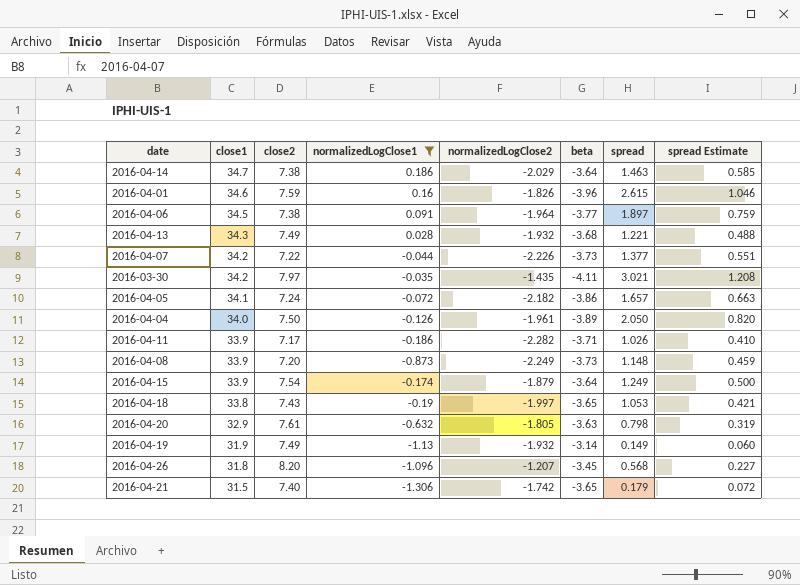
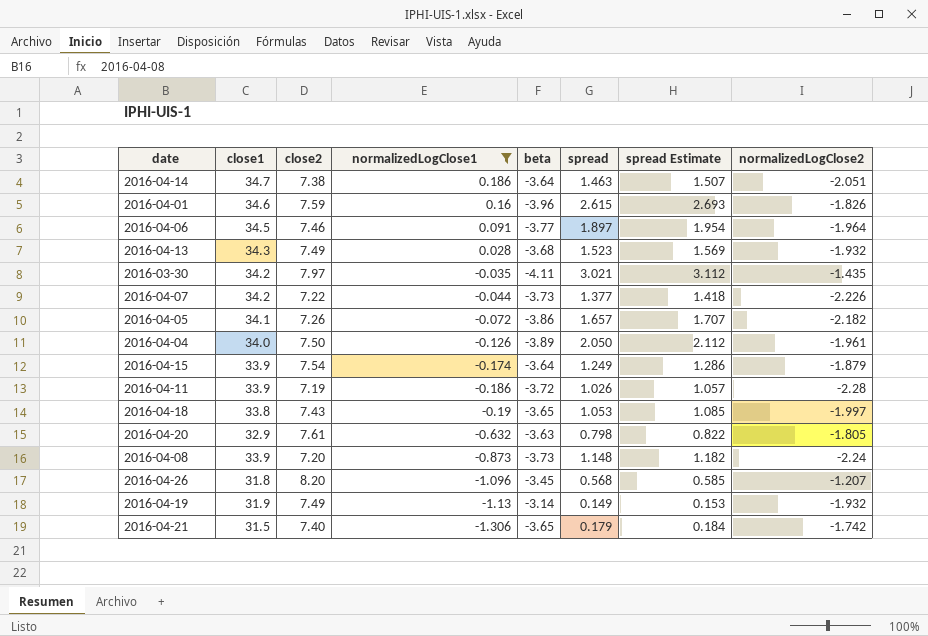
row order: close1 descending -> normalizedLogClose1 descending
column spread Estimate | formula: [spread] * 0.4 -> [spread] * 1.03
column normalizedLogClose2 | position: 5 -> 8
2016-04-14 | normalizedLogClose2: -2.029 -> -2.051
2016-04-06 | close2: 7.38 -> 7.46
2016-04-13 | spread: 1.221 -> 1.523
2016-04-05 | close2: 7.24 -> 7.26
2016-04-11 | close2: 7.17 -> 7.19
2016-04-11 | beta: -3.71 -> -3.72
2016-04-11 | normalizedLogClose2: -2.282 -> -2.28
2016-04-08 | normalizedLogClose2: -2.249 -> -2.24

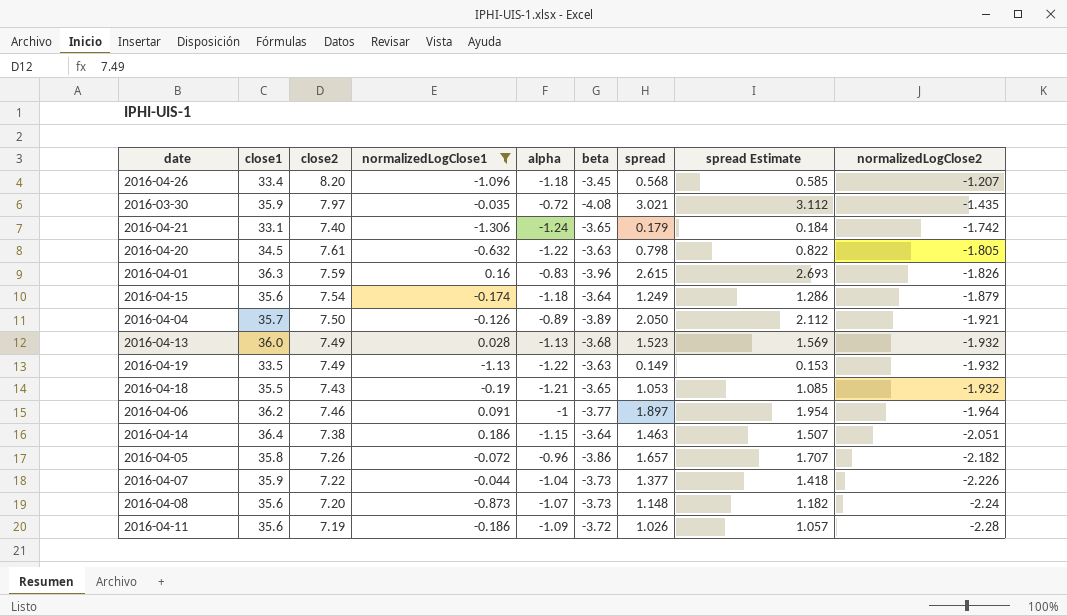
row order: normalizedLogClose1 descending -> normalizedLogClose2 descending
column alpha | position: none -> 5
2016-04-26 | close1: 31.8 -> 33.4
2016-03-30 | close1: 34.2 -> 35.9
2016-03-30 | beta: -4.11 -> -4.08
2016-04-21 | close1: 31.5 -> 33.1
2016-04-20 | close1: 32.9 -> 34.5
2016-04-01 | close1: 34.6 -> 36.3
2016-04-15 | close1: 33.9 -> 35.6
2016-04-04 | close1: 34.0 -> 35.7
2016-04-04 | normalizedLogClose2: -1.961 -> -1.921
2016-04-13 | close1: 34.3 -> 36.0
2016-04-19 | close1: 31.9 -> 33.5
2016-04-19 | beta: -3.14 -> -3.63
2016-04-18 | close1: 33.8 -> 35.5
2016-04-18 | normalizedLogClose2: -1.997 -> -1.932
2016-04-06 | close1: 34.5 -> 36.2
2016-04-14 | close1: 34.7 -> 36.4
2016-04-05 | close1: 34.1 -> 35.8
2016-04-07 | close1: 34.2 -> 35.9
2016-04-08 | close1: 33.9 -> 35.6
2016-04-11 | close1: 33.9 -> 35.6

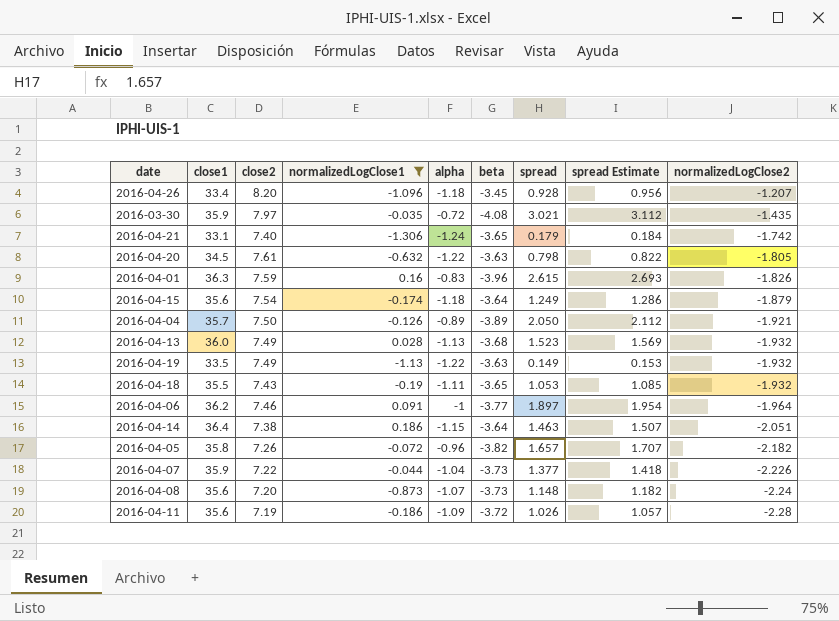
2016-04-26 | spread: 0.568 -> 0.928
2016-04-26 | spread Estimate: 0.585 -> 0.956
2016-04-18 | alpha: -1.21 -> -1.11
2016-04-05 | beta: -3.86 -> -3.82

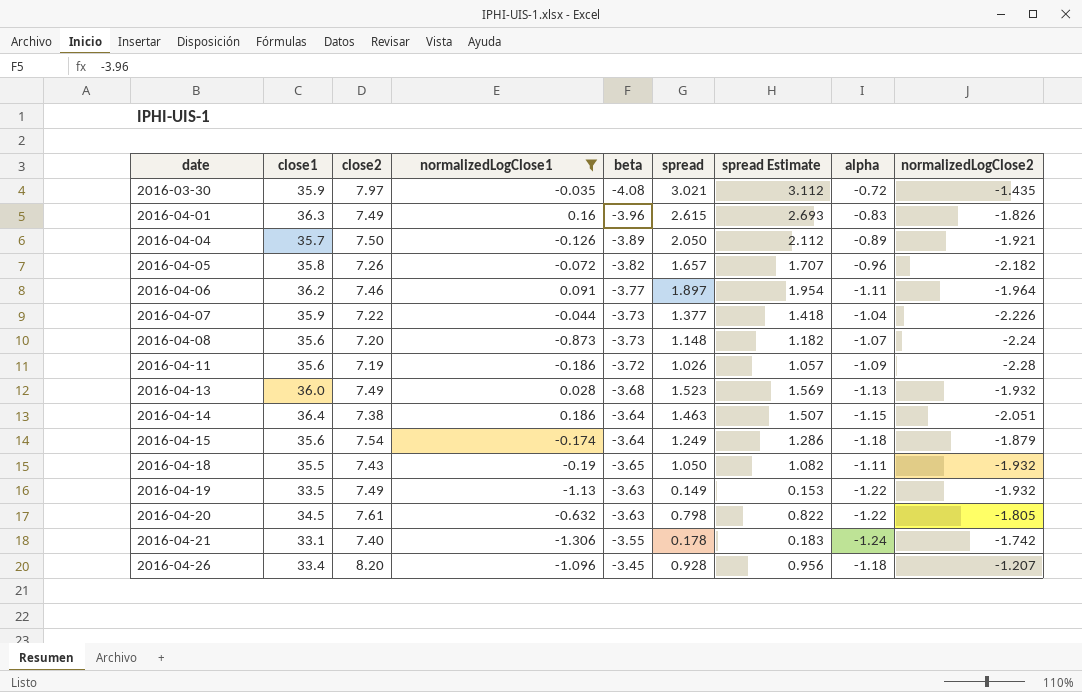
row order: normalizedLogClose2 descending -> date ascending
column alpha | position: 5 -> 8
2016-04-01 | close2: 7.59 -> 7.49
2016-04-06 | alpha: -1 -> -1.11
2016-04-18 | spread: 1.053 -> 1.050
2016-04-18 | spread Estimate: 1.085 -> 1.082
2016-04-21 | beta: -3.65 -> -3.55
2016-04-21 | spread: 0.179 -> 0.178
2016-04-21 | spread Estimate: 0.184 -> 0.183

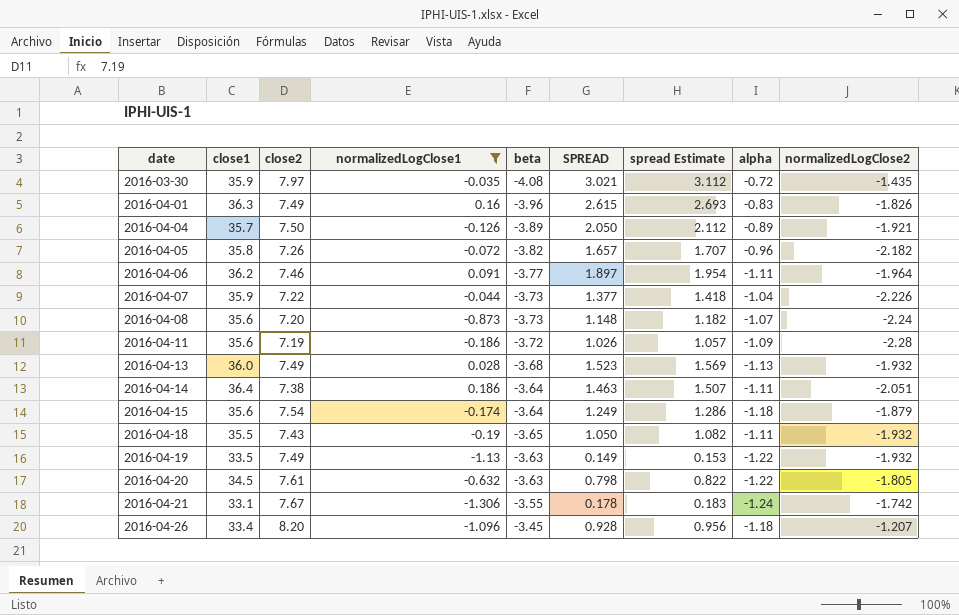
column name: spread -> SPREAD
2016-04-14 | alpha: -1.15 -> -1.11
2016-04-21 | close2: 7.40 -> 7.67

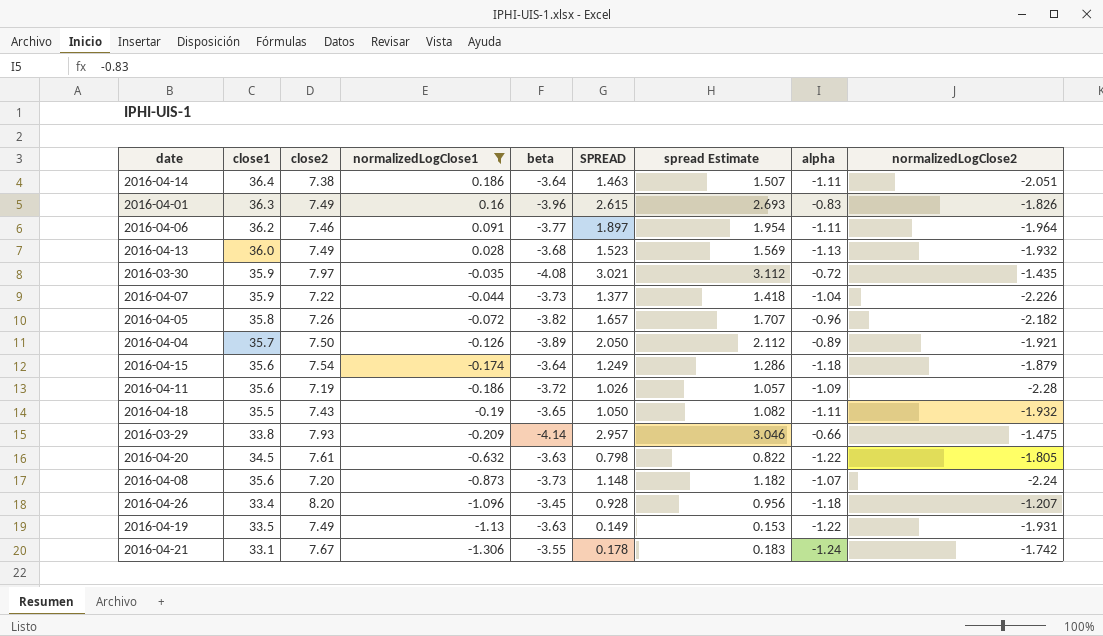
row order: date ascending -> normalizedLogClose1 descending
row 2016-03-29: none -> 33.8 | 7.93 | -0.209 | -4.14 | 2.957 | 3.046 | -0.66 | -1.475
2016-04-19 | normalizedLogClose2: -1.932 -> -1.931

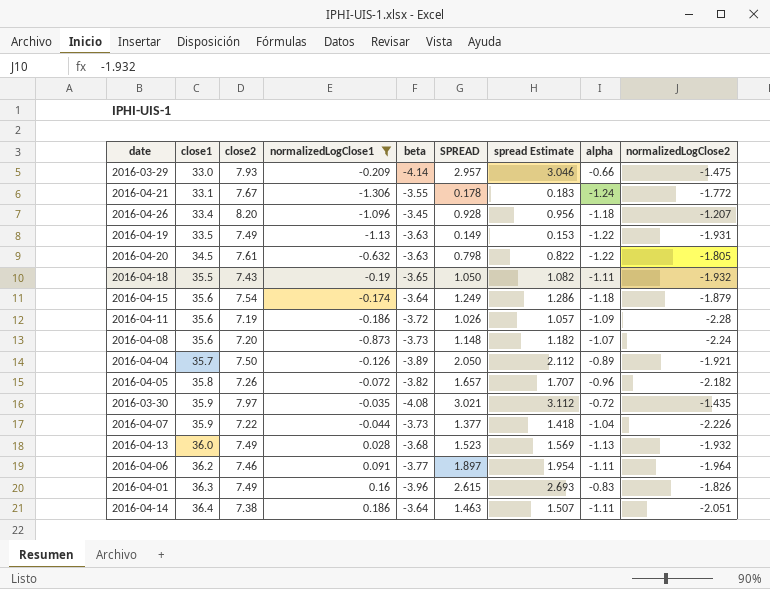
row order: normalizedLogClose1 descending -> close1 ascending
2016-03-29 | close1: 33.8 -> 33.0
2016-04-21 | normalizedLogClose2: -1.742 -> -1.772

